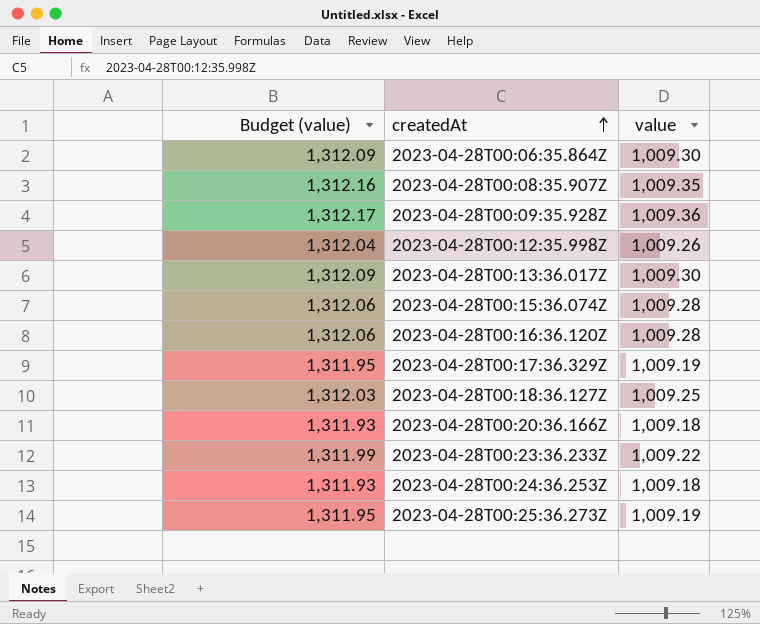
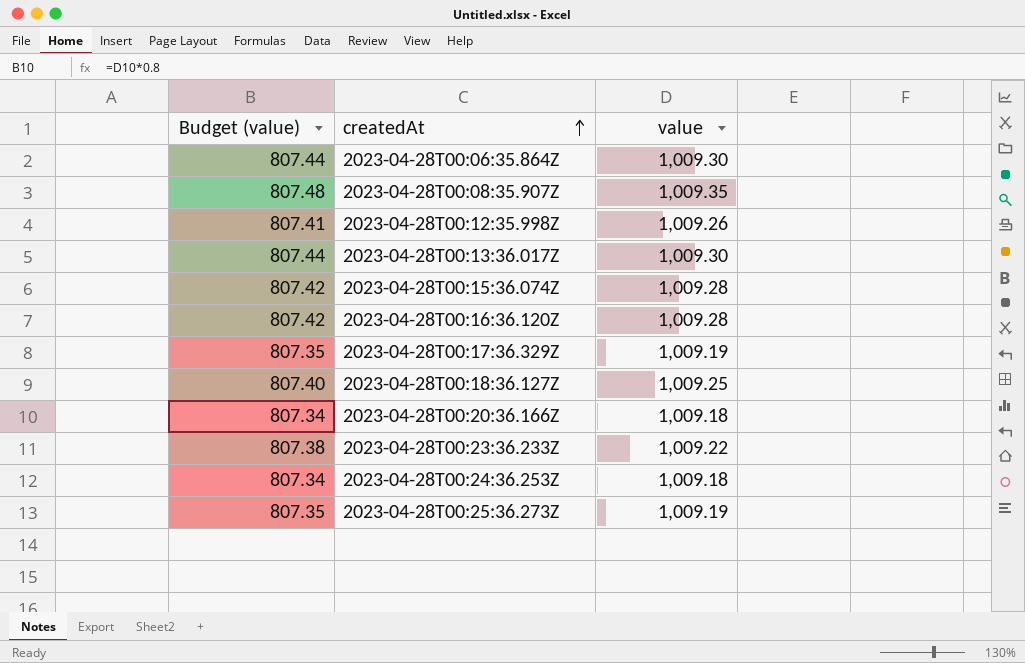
column Budget (value) | formula: [value] * 1.3 -> [value] * 0.8
row 2023-04-28T00:09:35.928Z: 1,312.17 | 1,009.36 -> none

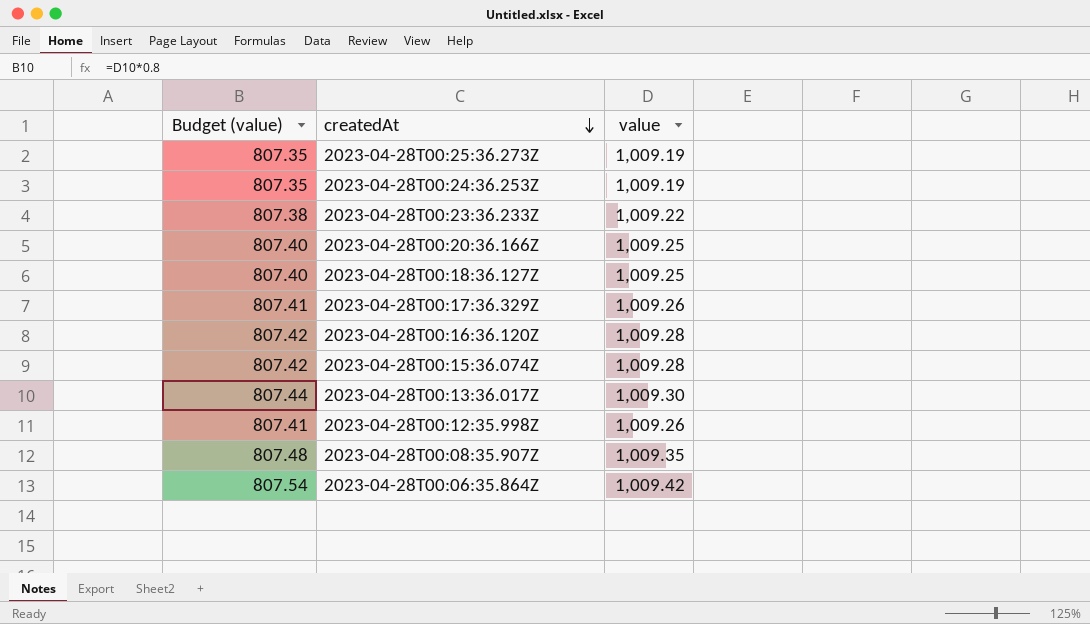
row order: createdAt ascending -> createdAt descending
2023-04-28T00:24:36.253Z | Budget (value): 807.34 -> 807.35
2023-04-28T00:24:36.253Z | value: 1,009.18 -> 1,009.19
2023-04-28T00:20:36.166Z | Budget (value): 807.34 -> 807.40
2023-04-28T00:20:36.166Z | value: 1,009.18 -> 1,009.25
2023-04-28T00:17:36.329Z | Budget (value): 807.35 -> 807.41
2023-04-28T00:17:36.329Z | value: 1,009.19 -> 1,009.26
2023-04-28T00:06:35.864Z | Budget (value): 807.44 -> 807.54
2023-04-28T00:06:35.864Z | value: 1,009.30 -> 1,009.42

